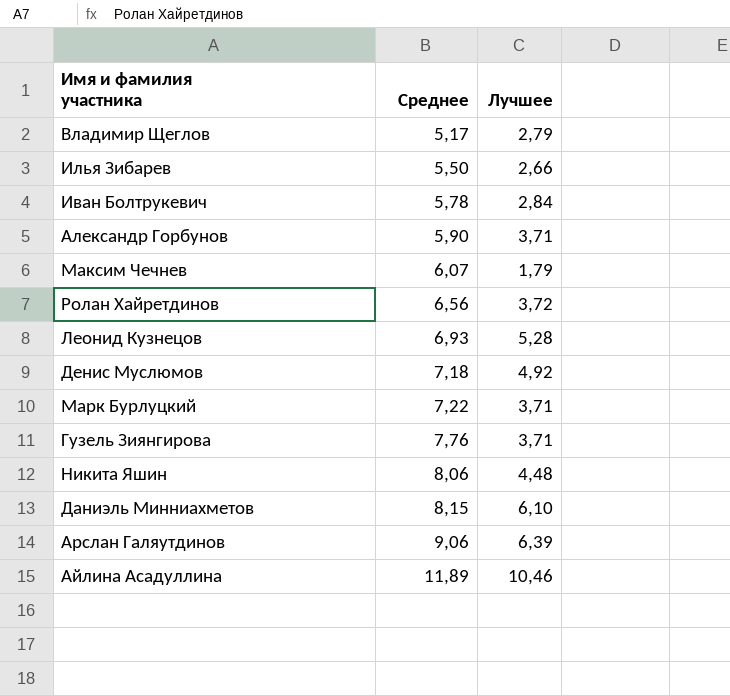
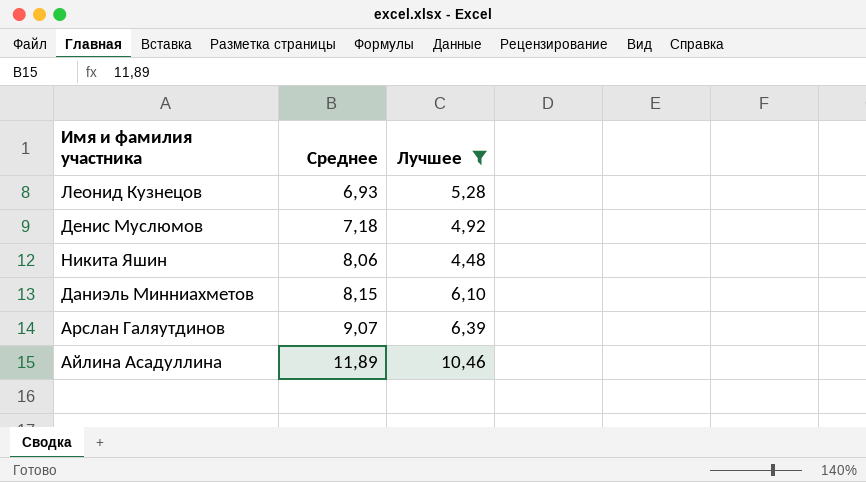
filter: none -> Лучшее >= 4,48
Арслан Галяутдинов | Среднее: 9,06 -> 9,07

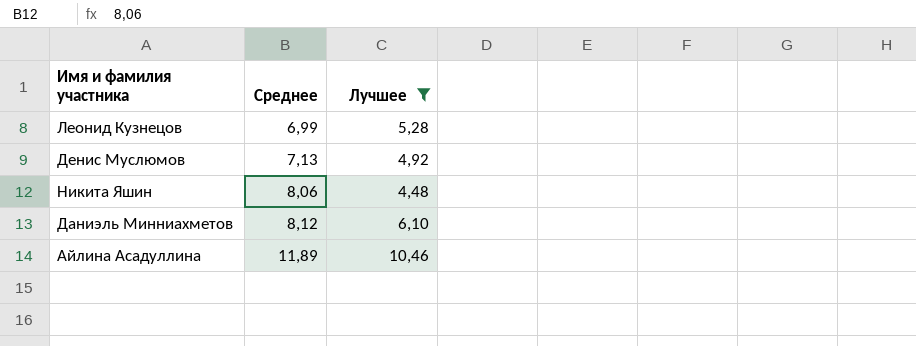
row Арслан Галяутдинов: 9,07 | 6,39 -> none
Леонид Кузнецов | Среднее: 6,93 -> 6,99
Денис Муслюмов | Среднее: 7,18 -> 7,13
Даниэль Минниахметов | Среднее: 8,15 -> 8,12

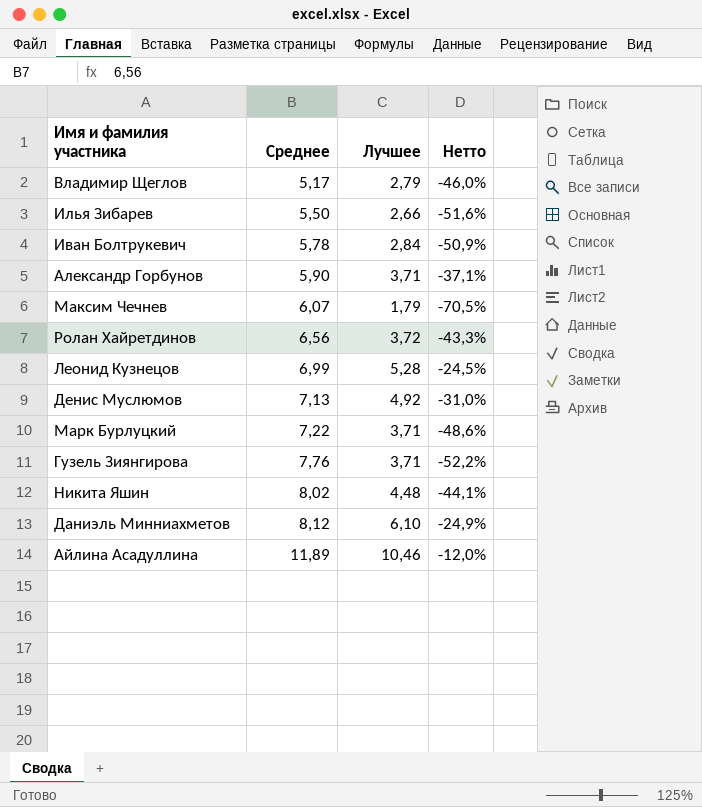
filter: Лучшее >= 4,48 -> none
column Нетто | formula: none -> ([Лучшее] - [Среднее]) / [Среднее]
Никита Яшин | Среднее: 8,06 -> 8,02

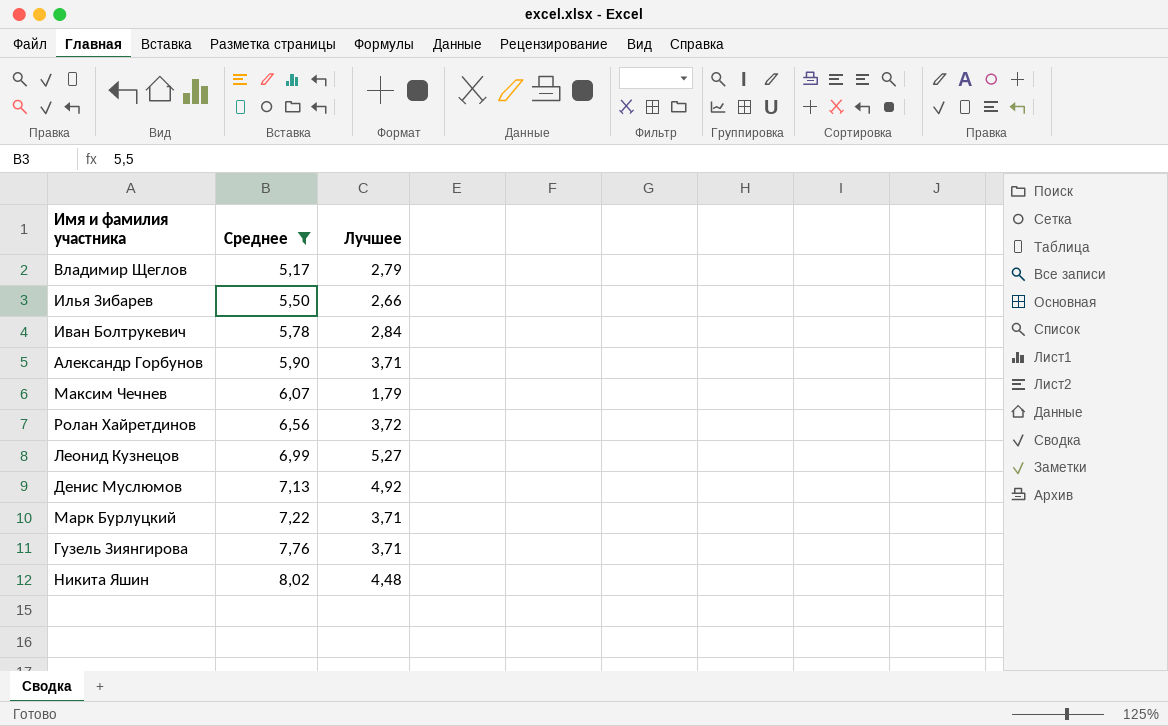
filter: none -> Среднее <= 8,02
column Нетто | formula: ([Лучшее] - [Среднее]) / [Среднее] -> none
Леонид Кузнецов | Лучшее: 5,28 -> 5,27

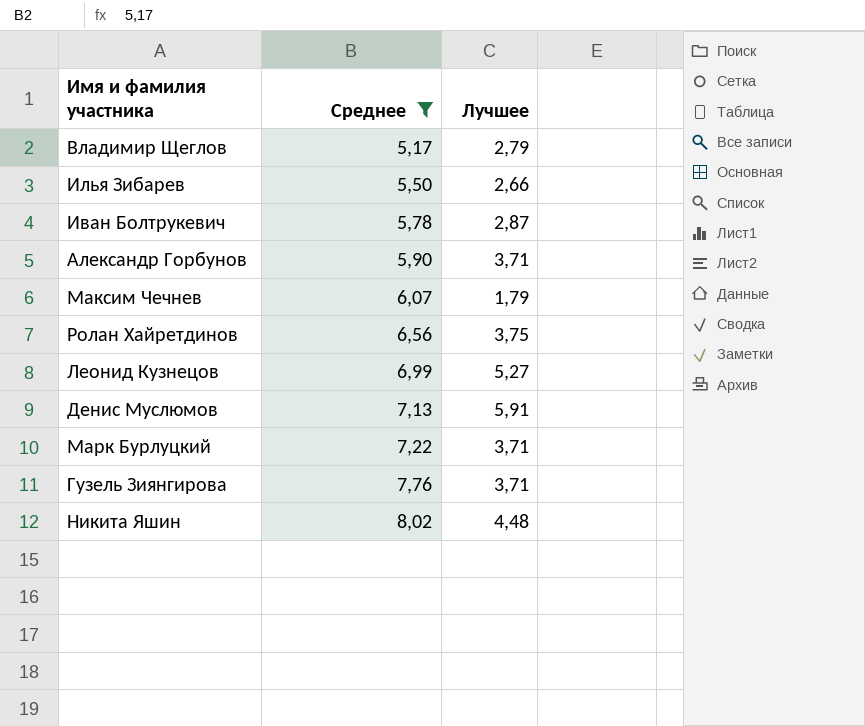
Иван Болтрукевич | Лучшее: 2,84 -> 2,87
Ролан Хайретдинов | Лучшее: 3,72 -> 3,75
Денис Муслюмов | Лучшее: 4,92 -> 5,91

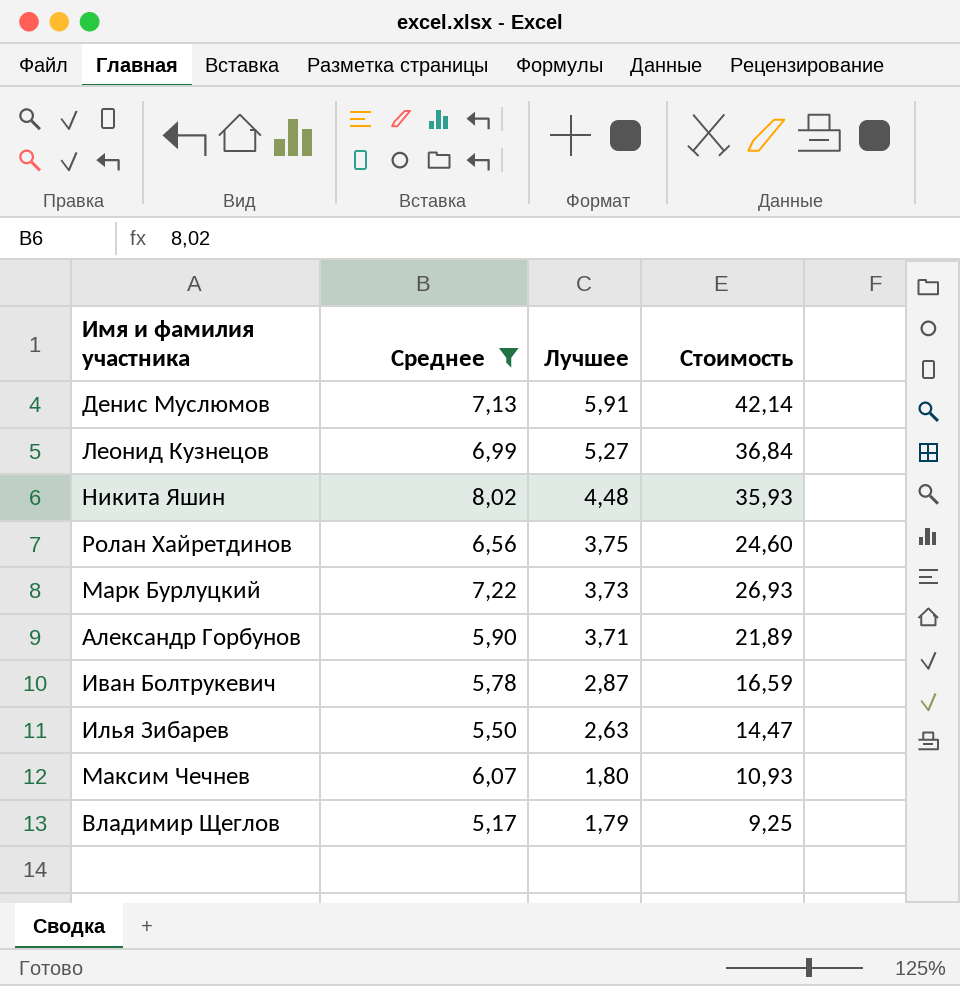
row order: Среднее ascending -> Лучшее descending
column Стоимость | formula: none -> [Среднее] * [Лучшее]
row Гузель Зиянгирова: 7,76 | 3,71 -> none
Марк Бурлуцкий | Лучшее: 3,71 -> 3,73
Илья Зибарев | Лучшее: 2,66 -> 2,63
Максим Чечнев | Лучшее: 1,79 -> 1,80
Владимир Щеглов | Лучшее: 2,79 -> 1,79

